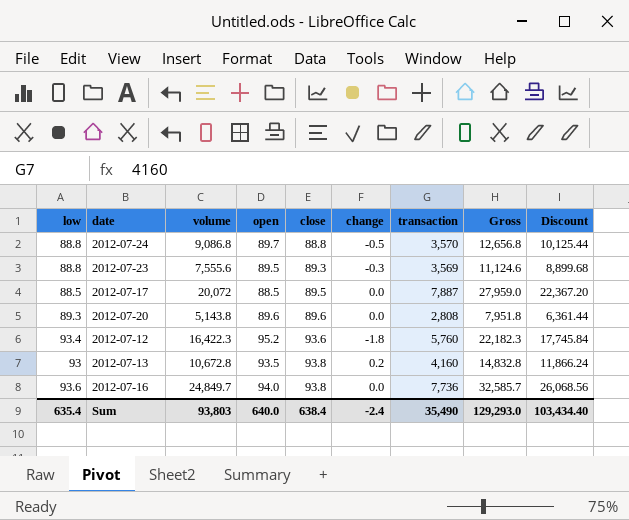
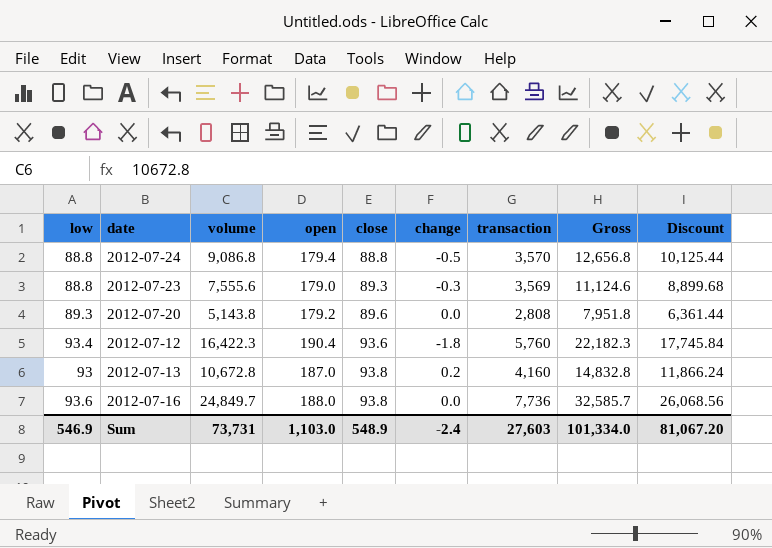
row 2012-07-17: 88.5 | 20,072 | 88.5 | 89.5 | 0.0 | 7,887 | 27,959.0 | 22,367.20 -> none
2012-07-24 | open: 89.7 -> 179.4
2012-07-23 | open: 89.5 -> 179.0
2012-07-20 | open: 89.6 -> 179.2
2012-07-12 | open: 95.2 -> 190.4
2012-07-13 | open: 93.5 -> 187.0
2012-07-16 | open: 94.0 -> 188.0
Sum | low: 635.4 -> 546.9
Sum | volume: 93,803 -> 73,731
Sum | open: 640.0 -> 1,103.0
Sum | close: 638.4 -> 548.9
Sum | transaction: 35,490 -> 27,603
Sum | Gross: 129,293.0 -> 101,334.0
Sum | Discount: 103,434.40 -> 81,067.20

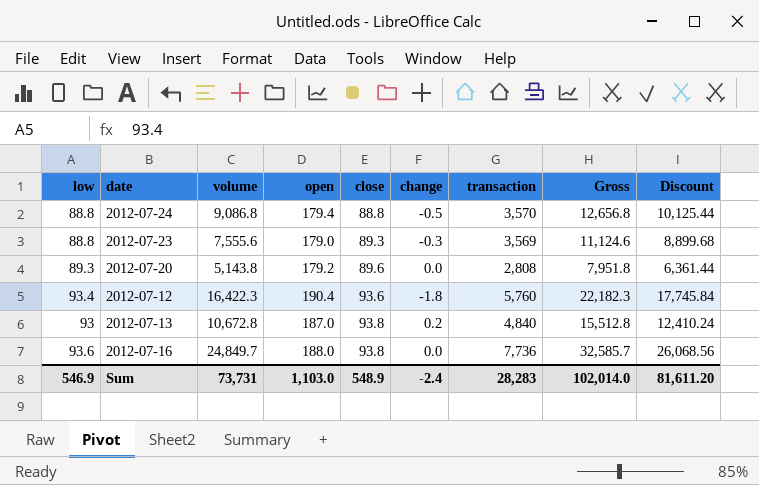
2012-07-13 | transaction: 4,160 -> 4,840
2012-07-13 | Gross: 14,832.8 -> 15,512.8
2012-07-13 | Discount: 11,866.24 -> 12,410.24
Sum | transaction: 27,603 -> 28,283
Sum | Gross: 101,334.0 -> 102,014.0
Sum | Discount: 81,067.20 -> 81,611.20

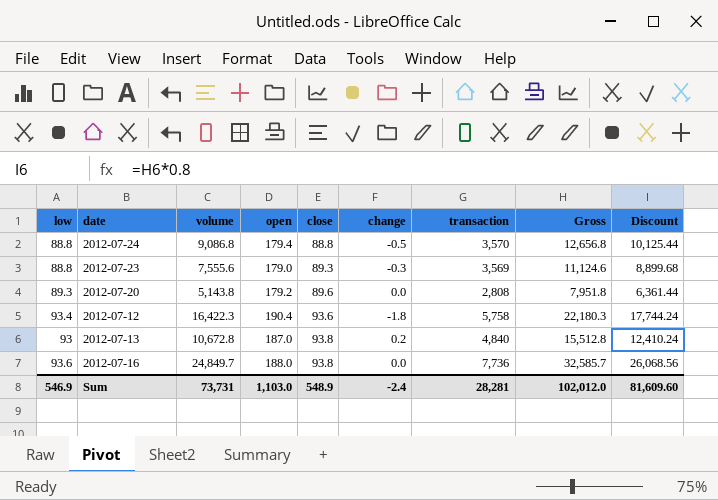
2012-07-12 | transaction: 5,760 -> 5,758
2012-07-12 | Gross: 22,182.3 -> 22,180.3
2012-07-12 | Discount: 17,745.84 -> 17,744.24
Sum | transaction: 28,283 -> 28,281
Sum | Gross: 102,014.0 -> 102,012.0
Sum | Discount: 81,611.20 -> 81,609.60

